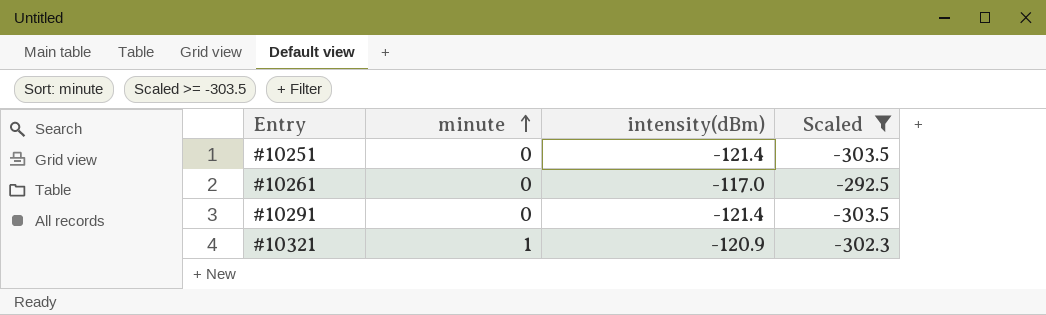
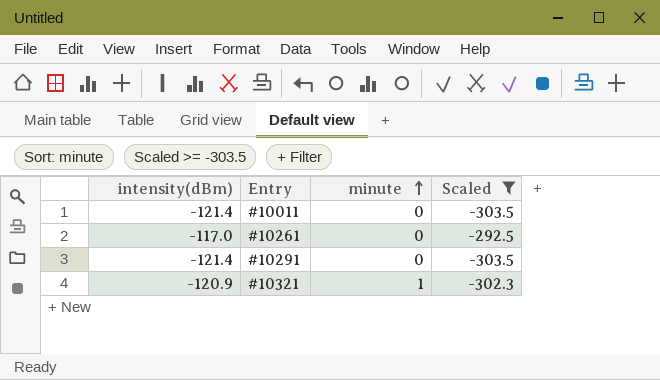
column intensity(dBm) | position: 3 -> 1
row #10251: 0 | -121.4 | -303.5 -> none
row #10011: none -> -121.4 | 0 | -303.5

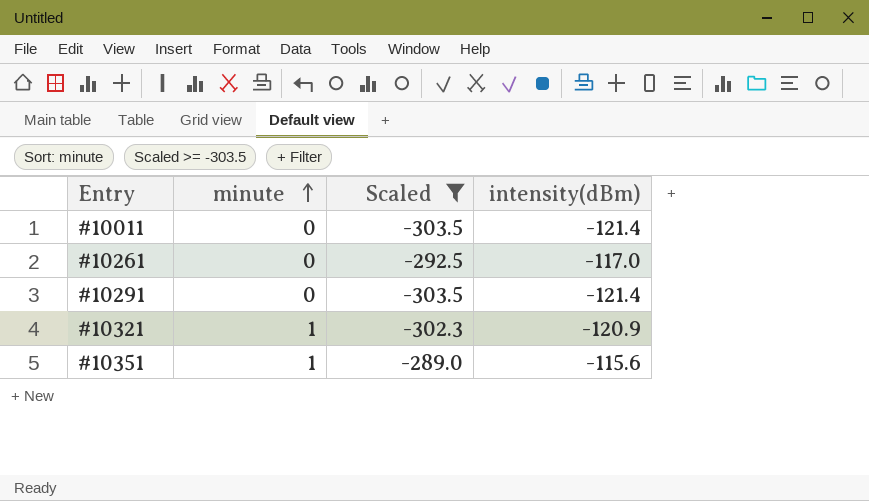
column intensity(dBm) | position: 1 -> 4
row #10351: none -> 1 | -289.0 | -115.6

